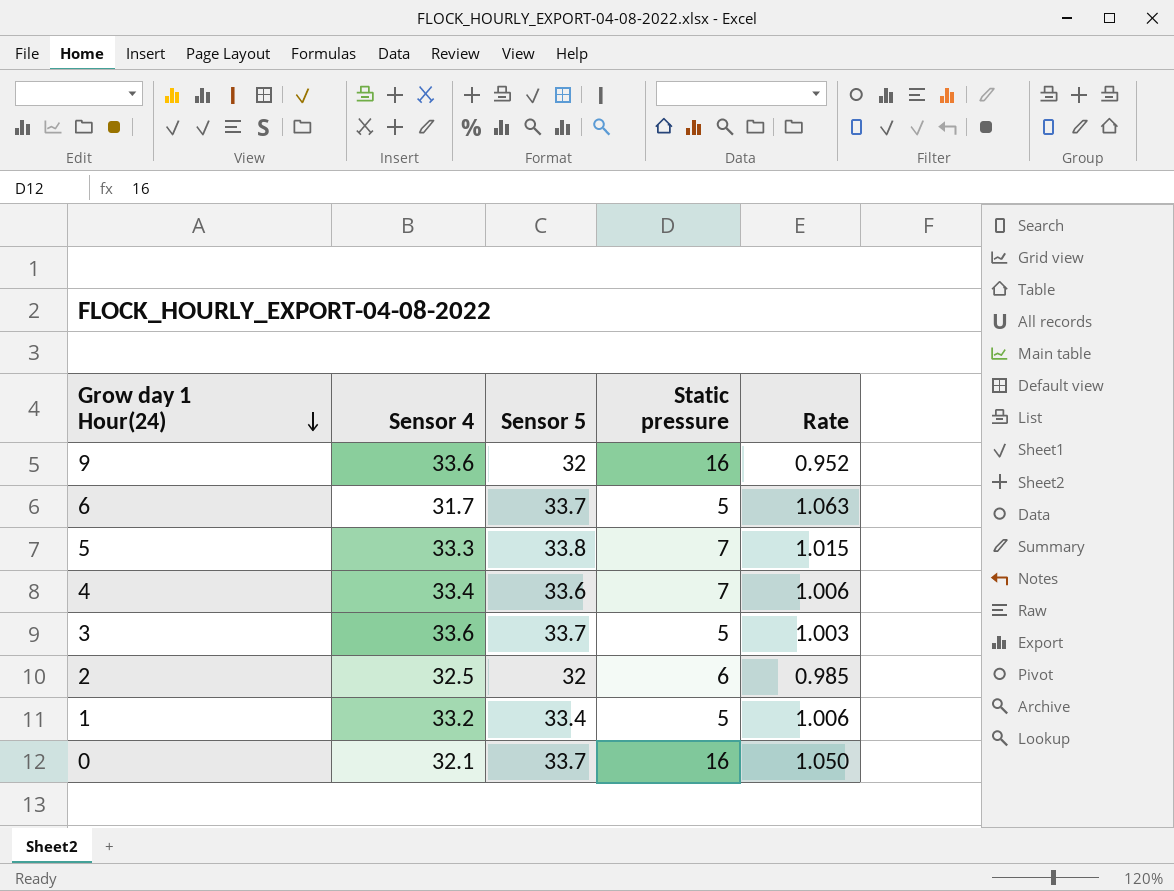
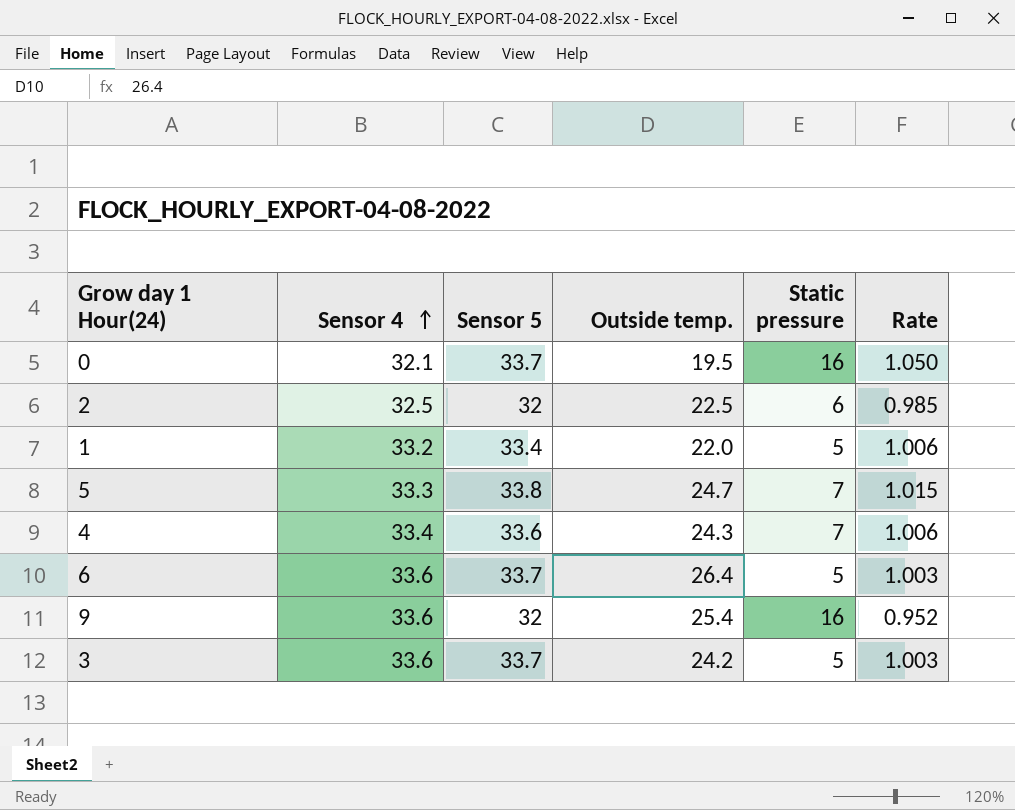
row order: Grow day 1 Hour(24) descending -> Sensor 4 ascending
column Outside temp. | position: none -> 4
6 | Sensor 4: 31.7 -> 33.6
6 | Rate: 1.063 -> 1.003

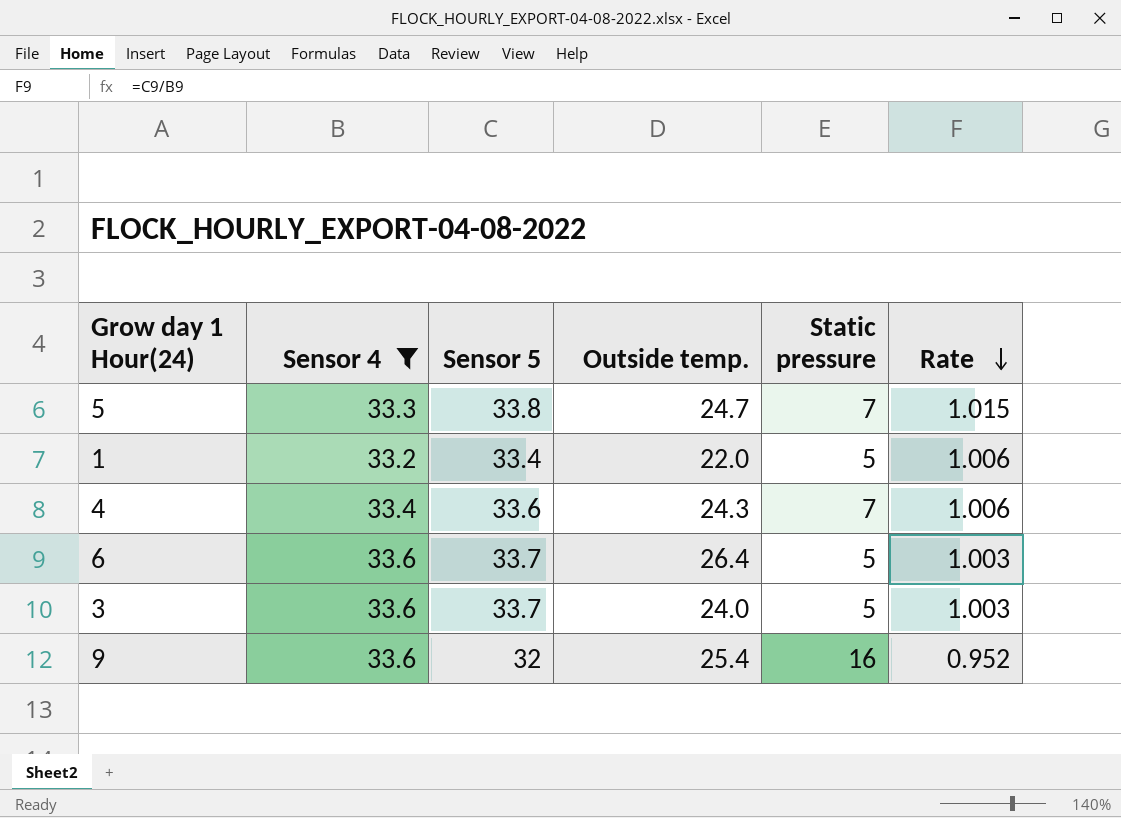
filter: none -> Sensor 4 >= 33.2
row order: Sensor 4 ascending -> Rate descending
3 | Outside temp.: 24.2 -> 24.0

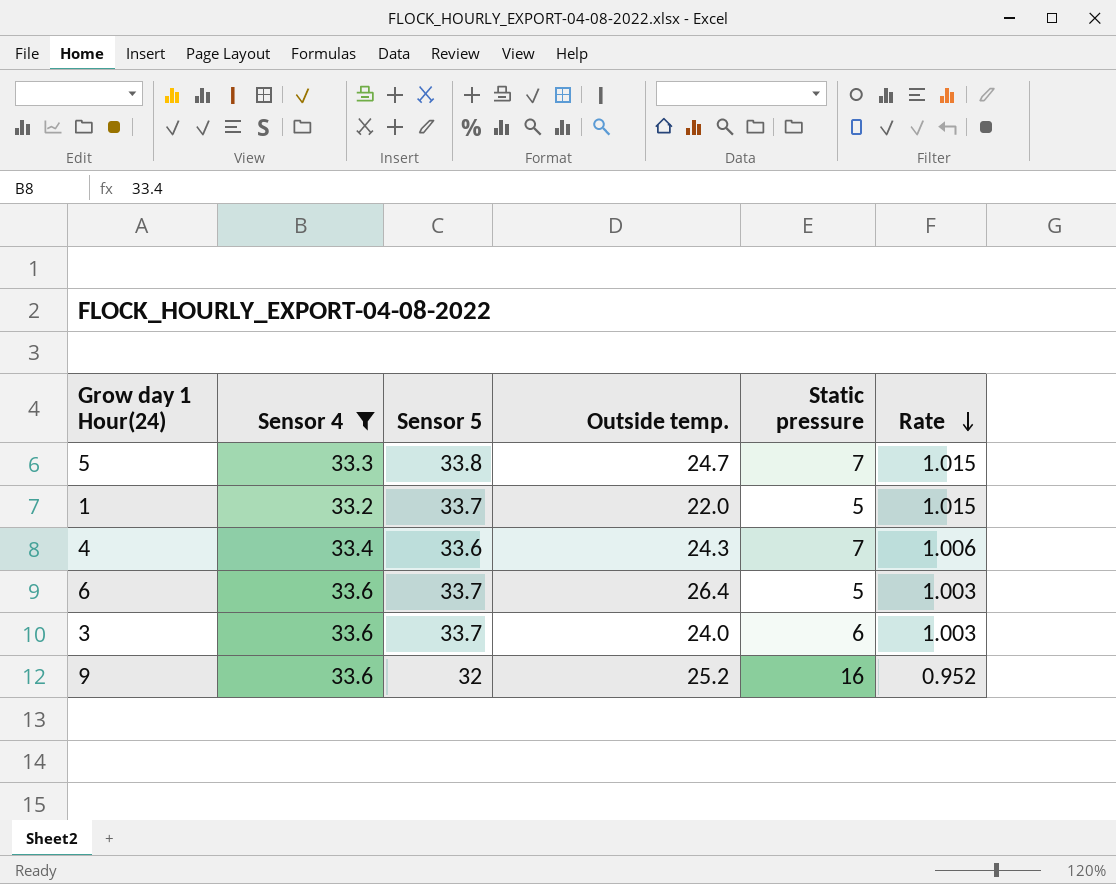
1 | Sensor 5: 33.4 -> 33.7
1 | Rate: 1.006 -> 1.015
3 | Static pressure: 5 -> 6
9 | Outside temp.: 25.4 -> 25.2

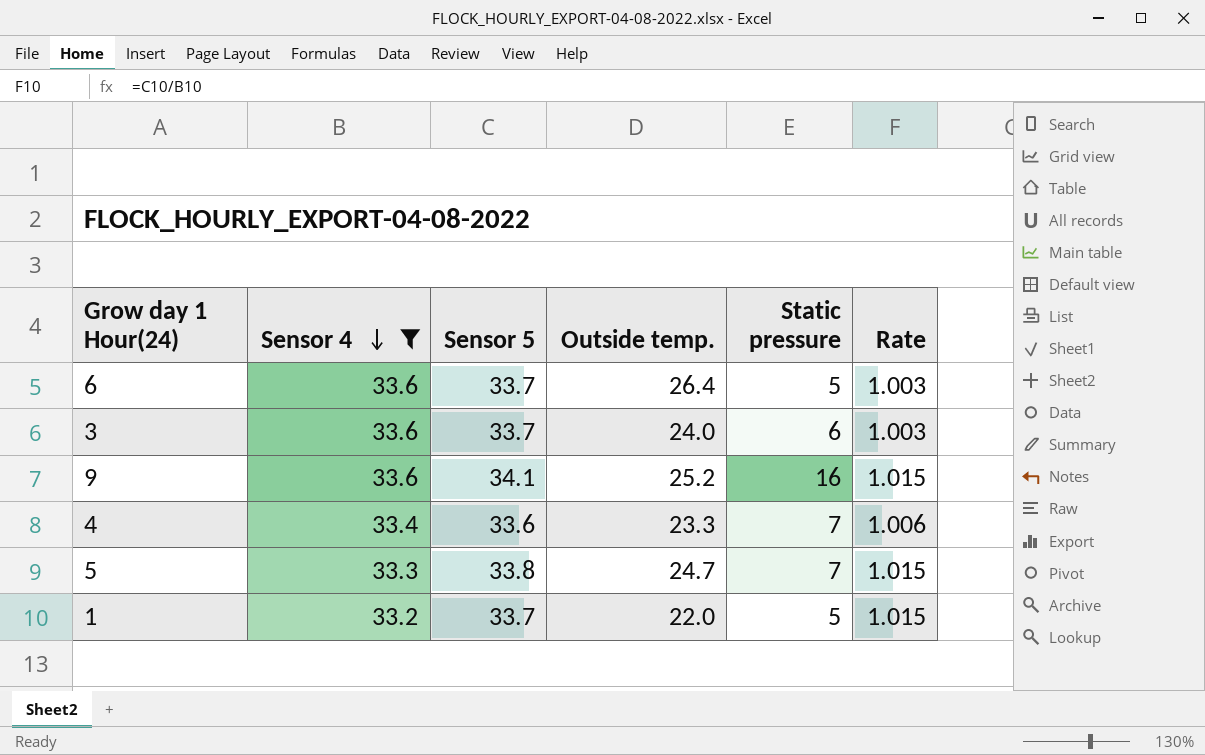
row order: Rate descending -> Sensor 4 descending
9 | Sensor 5: 32 -> 34.1
9 | Rate: 0.952 -> 1.015
4 | Outside temp.: 24.3 -> 23.3

